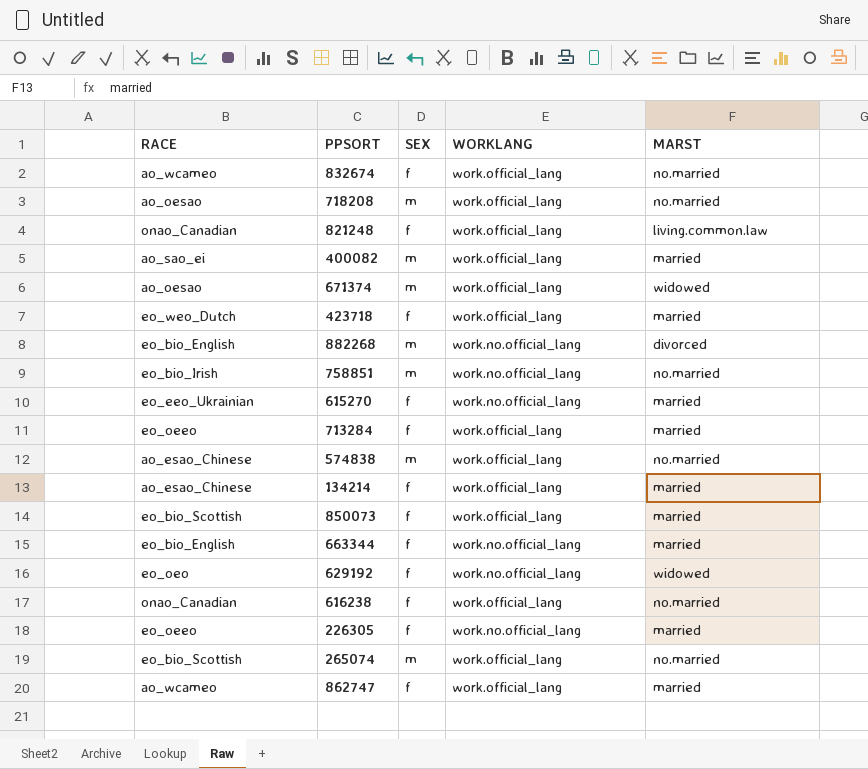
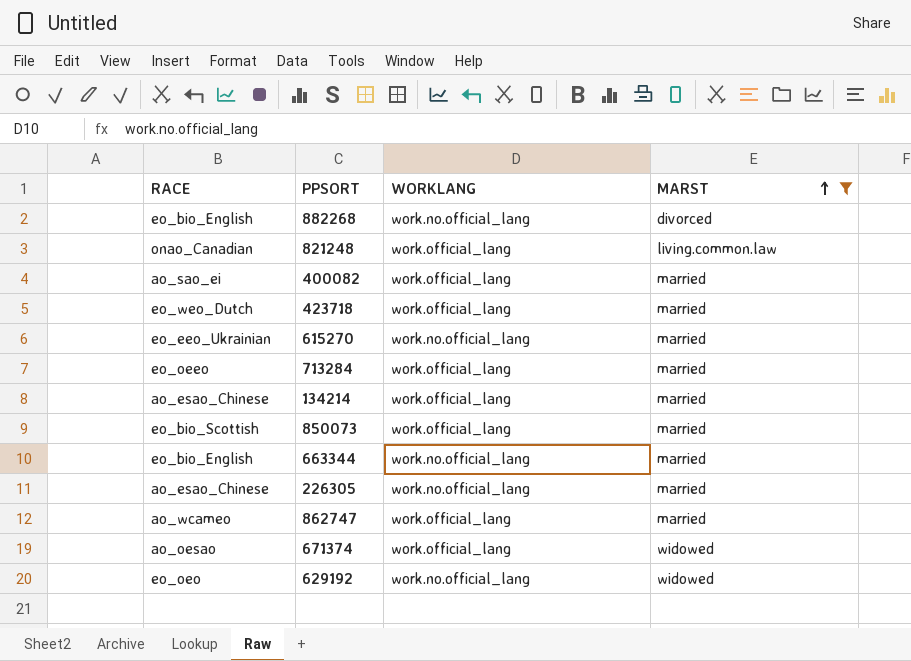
filter: none -> MARST != no.married
row order: none -> MARST ascending
column SEX | position: 3 -> none
226305 | RACE: eo_oeeo -> ao_esao_Chinese

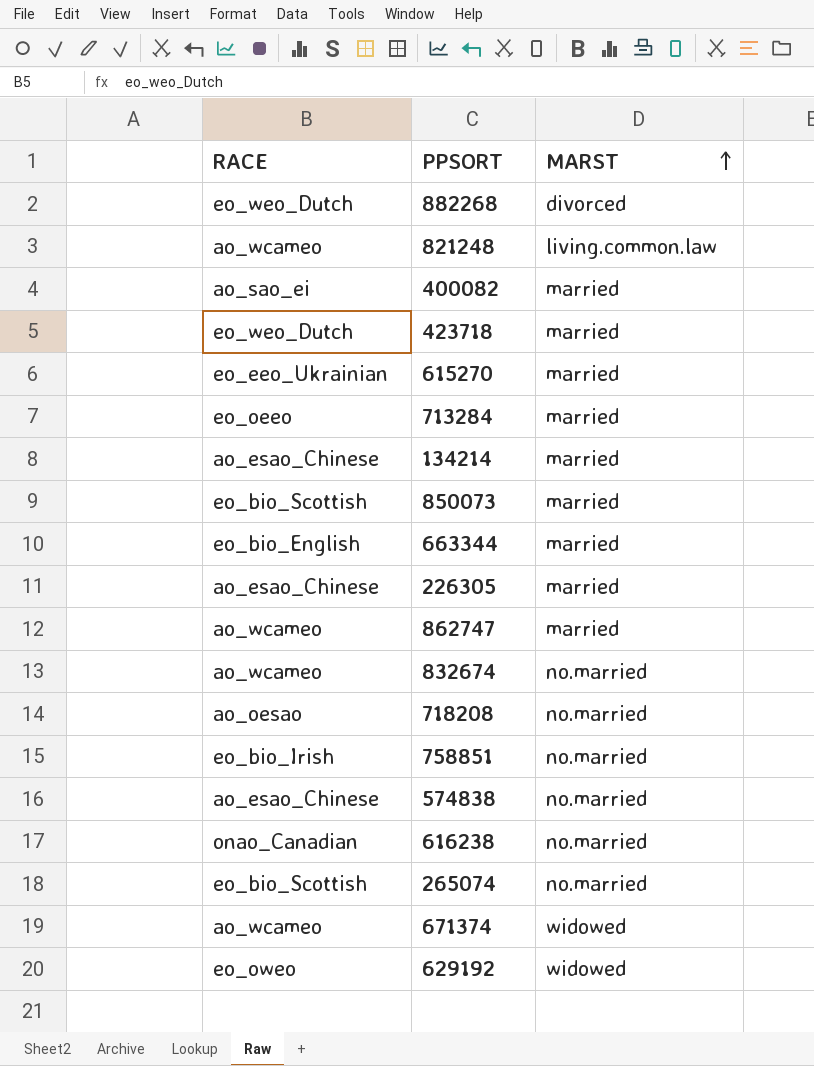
filter: MARST != no.married -> none
column WORKLANG | position: 3 -> none
882268 | RACE: eo_bio_English -> eo_weo_Dutch
821248 | RACE: onao_Canadian -> ao_wcameo
671374 | RACE: ao_oesao -> ao_wcameo
629192 | RACE: eo_oeo -> eo_oweo

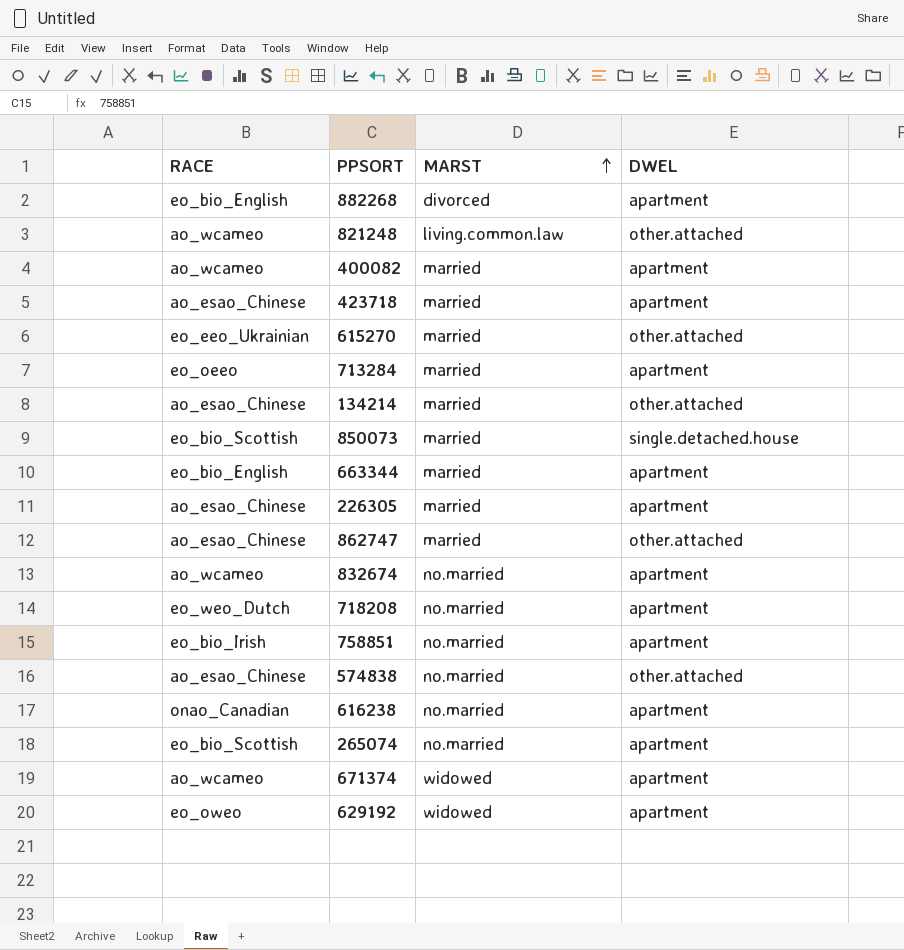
column DWEL | position: none -> 4
882268 | RACE: eo_weo_Dutch -> eo_bio_English
400082 | RACE: ao_sao_ei -> ao_wcameo
423718 | RACE: eo_weo_Dutch -> ao_esao_Chinese
862747 | RACE: ao_wcameo -> ao_esao_Chinese
718208 | RACE: ao_oesao -> eo_weo_Dutch

